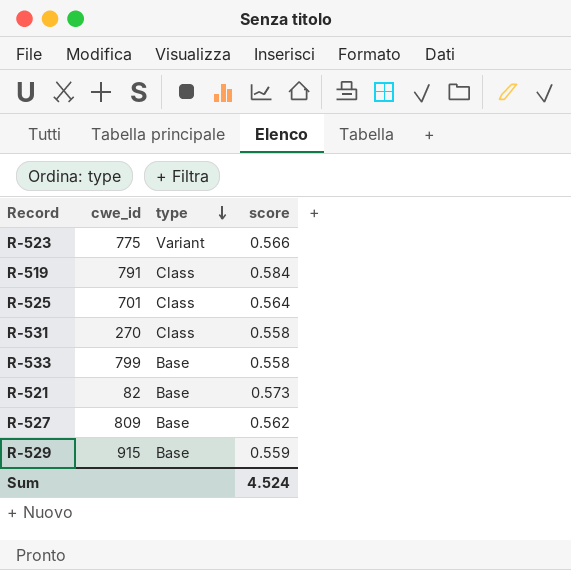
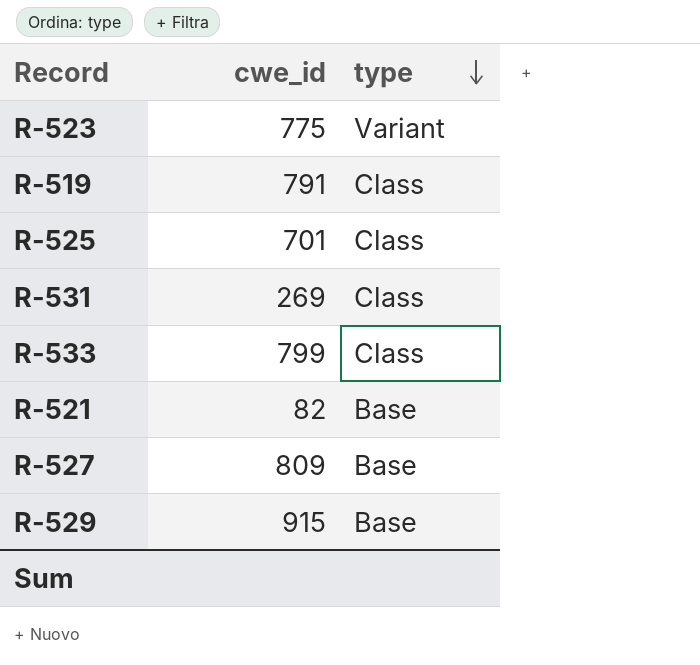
column score | position: 4 -> none
R-531 | cwe_id: 270 -> 269
R-533 | type: Base -> Class

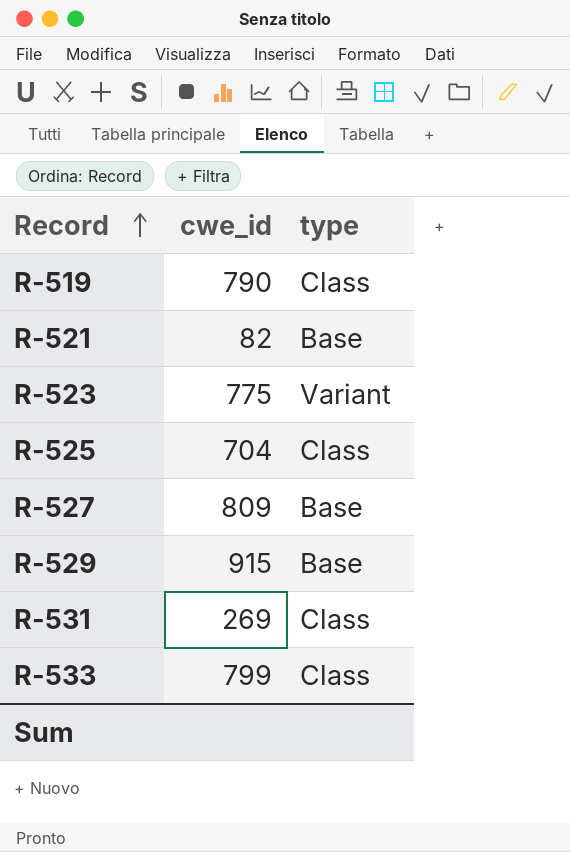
row order: type descending -> Record ascending
R-519 | cwe_id: 791 -> 790
R-525 | cwe_id: 701 -> 704

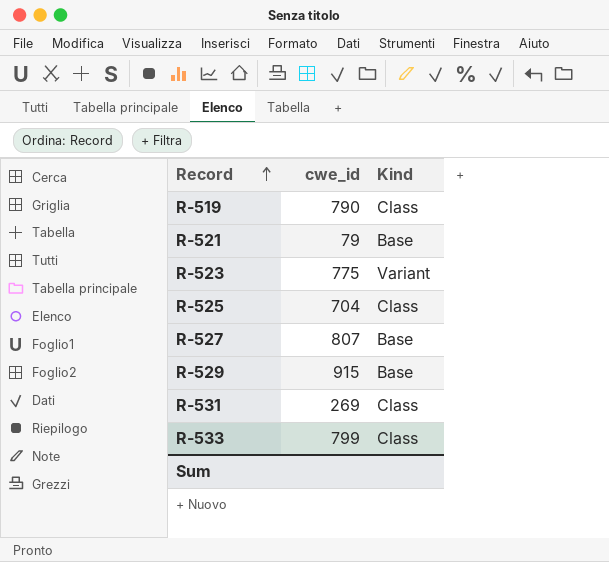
column name: type -> Kind
R-521 | cwe_id: 82 -> 79
R-527 | cwe_id: 809 -> 807

